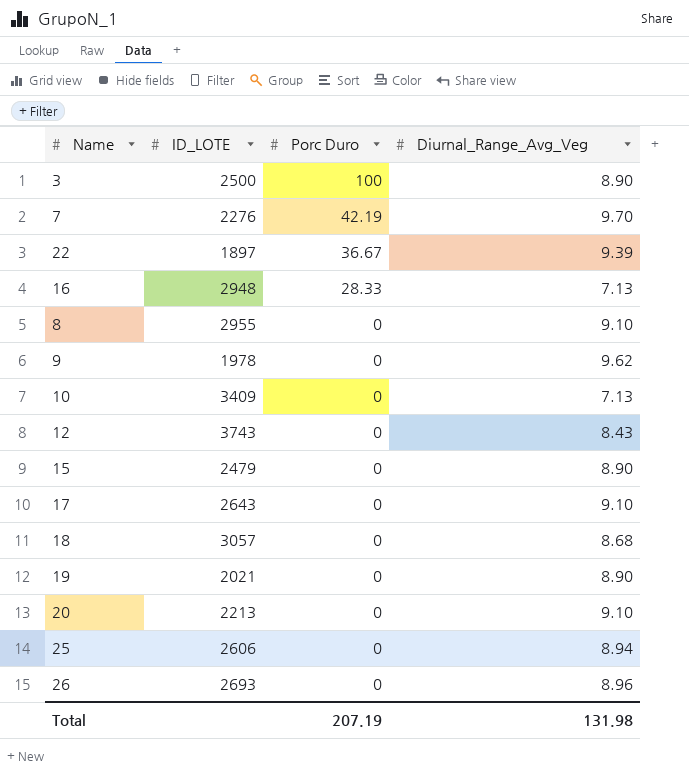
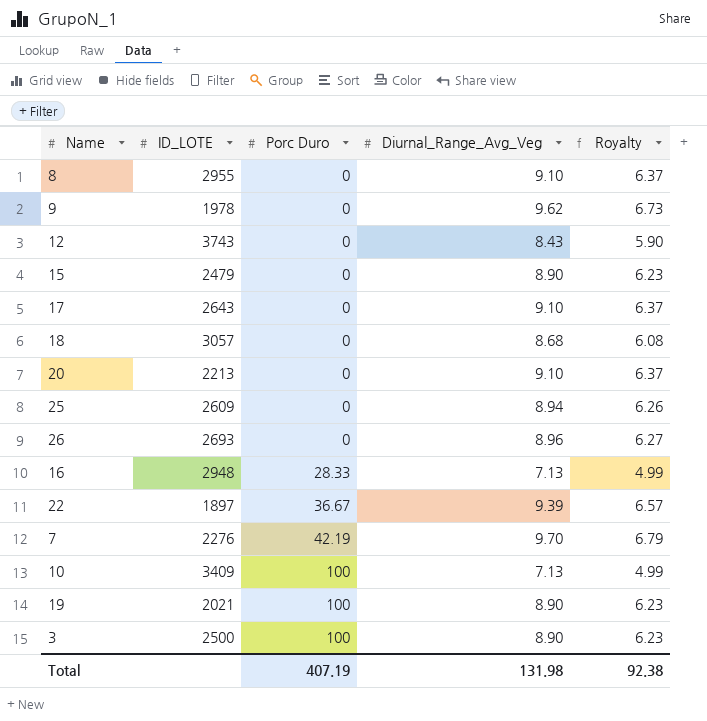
row order: Porc Duro descending -> Porc Duro ascending
column Royalty | formula: none -> [Diurnal_Range_Avg_Veg] * 0.7
25 | ID_LOTE: 2606 -> 2609
10 | Porc Duro: 0 -> 100
19 | Porc Duro: 0 -> 100
Total | Porc Duro: 207.19 -> 407.19

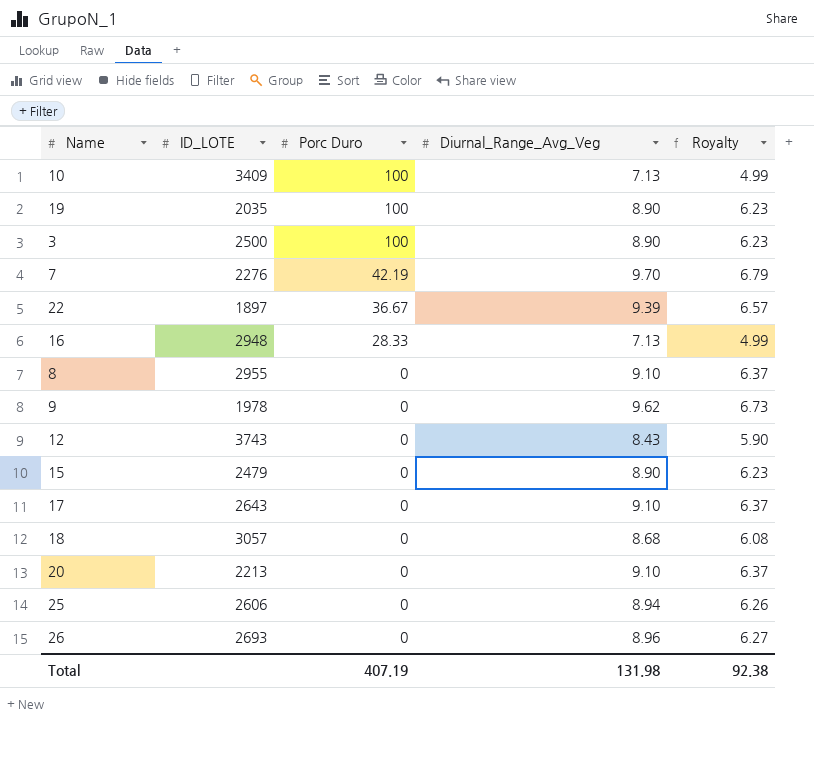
row order: Porc Duro ascending -> Porc Duro descending
19 | ID_LOTE: 2021 -> 2035
25 | ID_LOTE: 2609 -> 2606

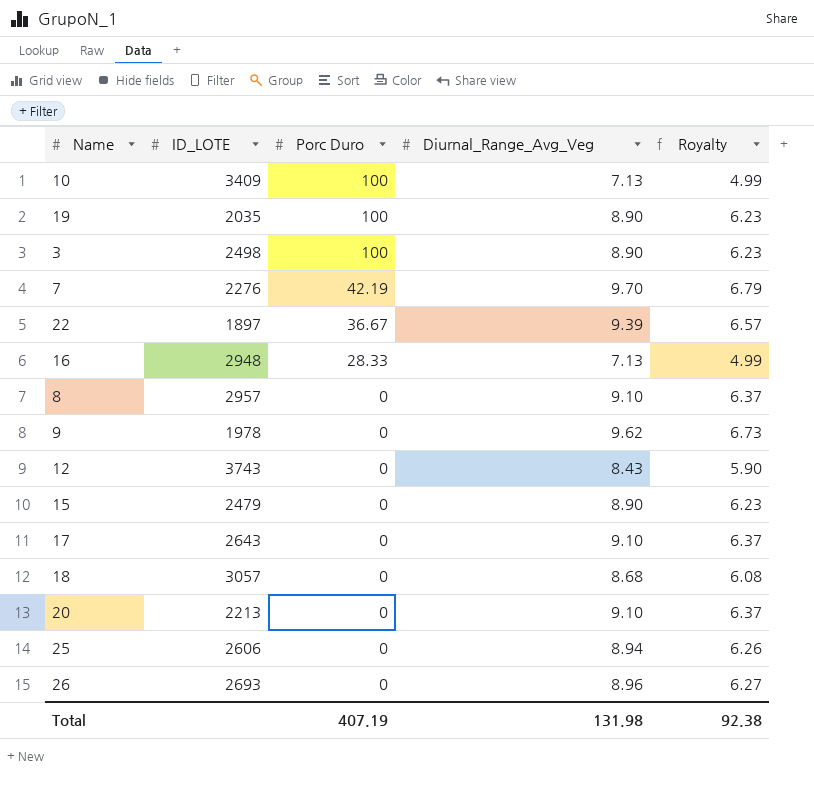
3 | ID_LOTE: 2500 -> 2498
8 | ID_LOTE: 2955 -> 2957

